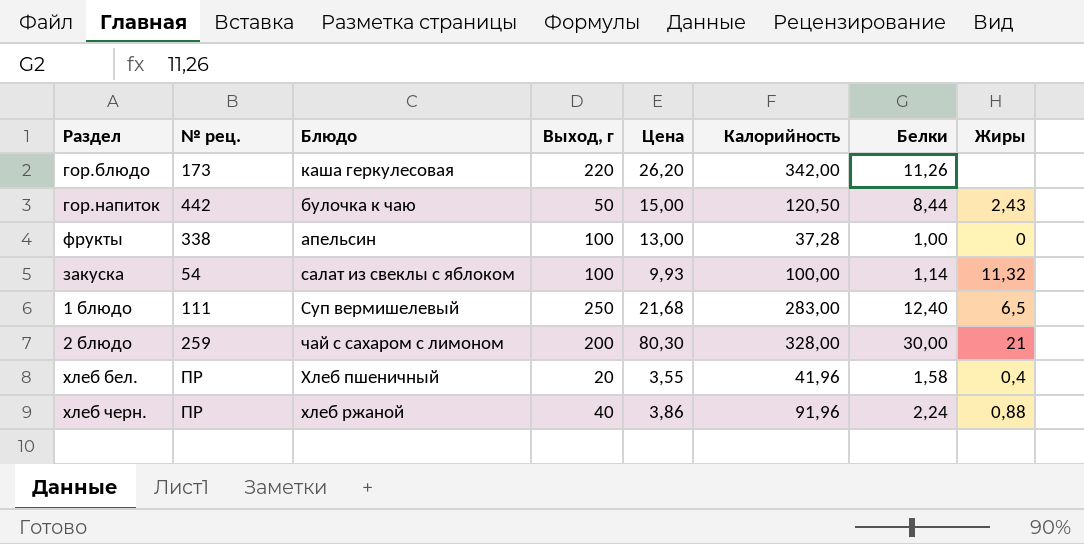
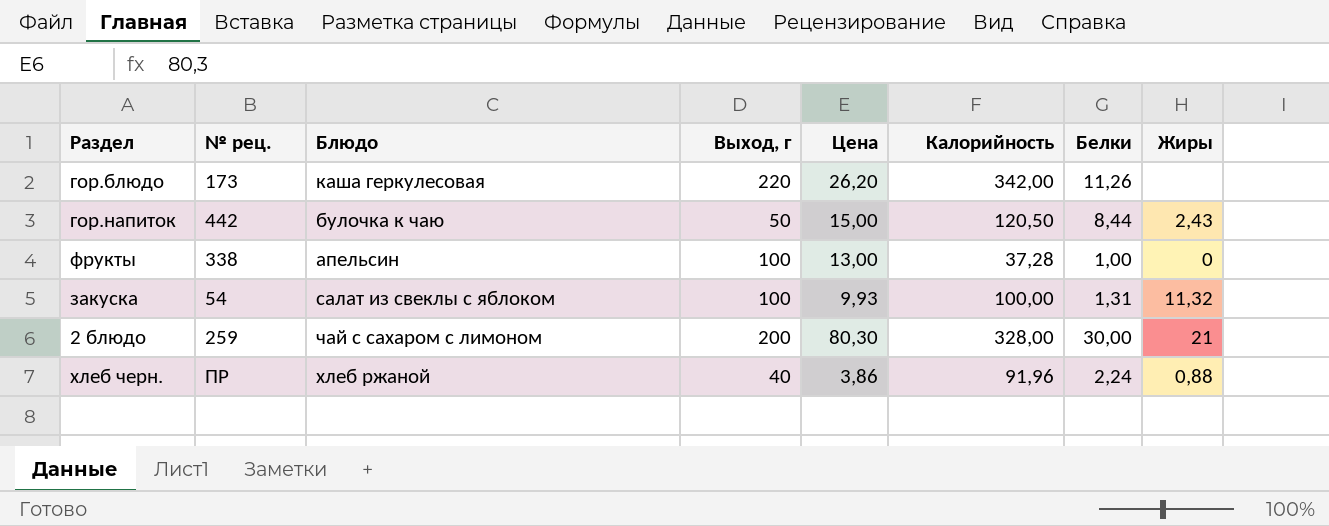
row 1 блюдо: 111 | Суп вермишелевый | 250 | 21,68 | 283,00 | 12,40 | 6,5 -> none
row хлеб бел.: ПР | Хлеб пшеничный | 20 | 3,55 | 41,96 | 1,58 | 0,4 -> none
закуска | Белки: 1,14 -> 1,31

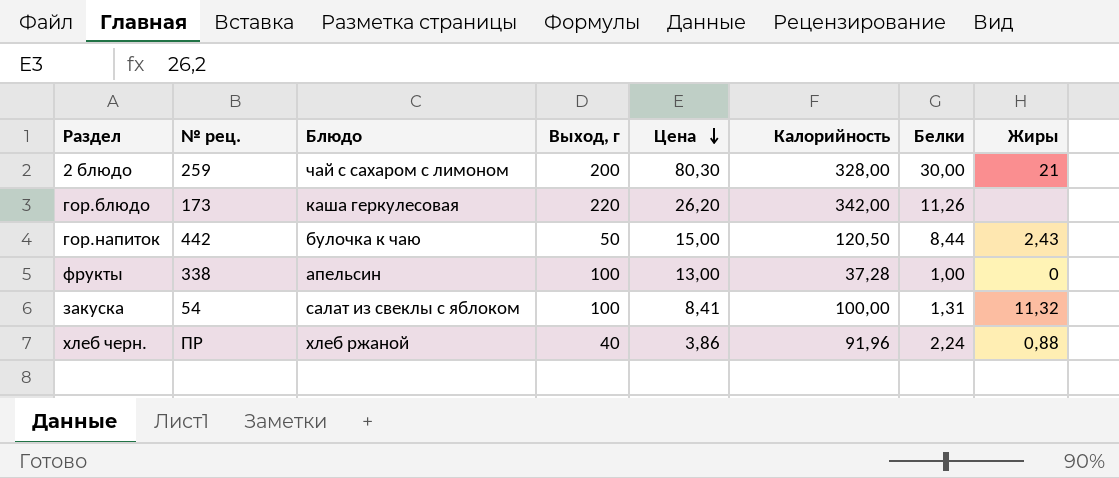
row order: none -> Цена descending
закуска | Цена: 9,93 -> 8,41

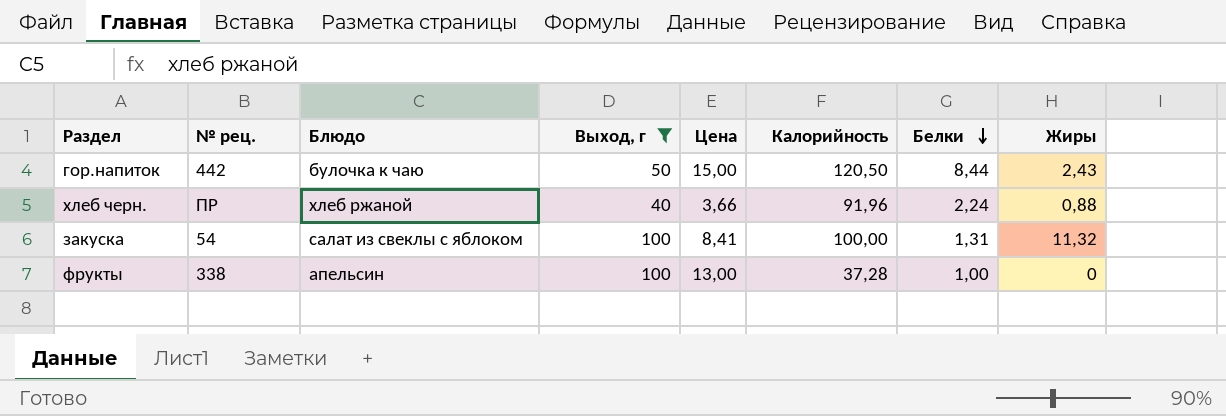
filter: none -> Выход, г <= 100
row order: Цена descending -> Белки descending
хлеб черн. | Цена: 3,86 -> 3,66

